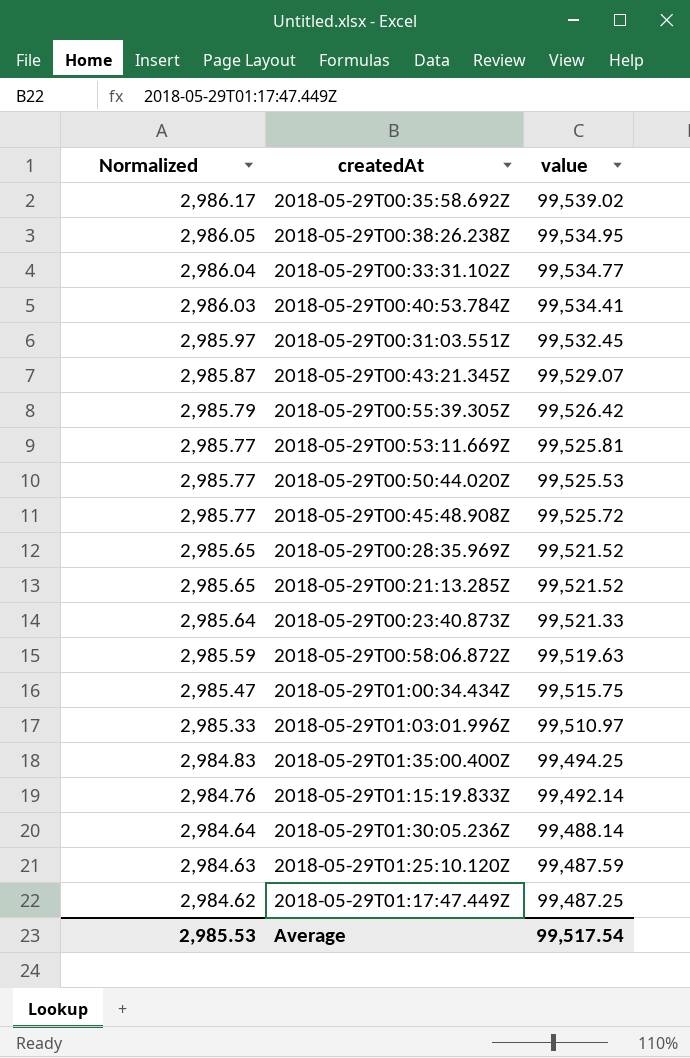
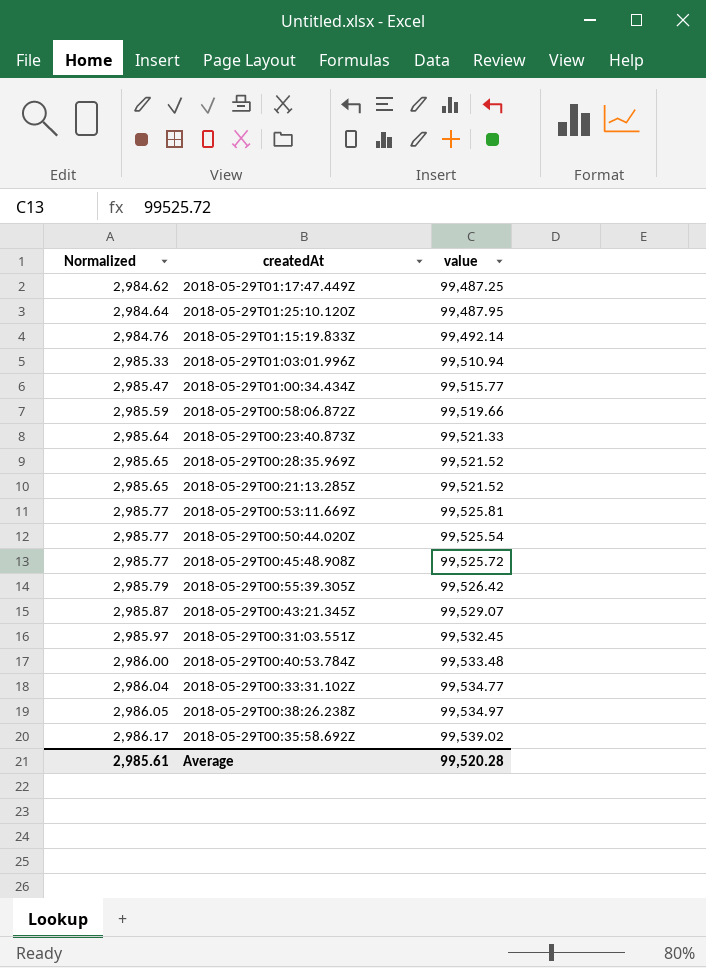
row order: Normalized descending -> Normalized ascending
row 2018-05-29T01:35:00.400Z: 2,984.83 | 99,494.25 -> none
row 2018-05-29T01:30:05.236Z: 2,984.64 | 99,488.14 -> none
2018-05-29T01:25:10.120Z | Normalized: 2,984.63 -> 2,984.64
2018-05-29T01:25:10.120Z | value: 99,487.59 -> 99,487.95
2018-05-29T01:03:01.996Z | value: 99,510.97 -> 99,510.94
2018-05-29T01:00:34.434Z | value: 99,515.75 -> 99,515.77
2018-05-29T00:58:06.872Z | value: 99,519.63 -> 99,519.66
2018-05-29T00:50:44.020Z | value: 99,525.53 -> 99,525.54
2018-05-29T00:40:53.784Z | Normalized: 2,986.03 -> 2,986.00
2018-05-29T00:40:53.784Z | value: 99,534.41 -> 99,533.48
2018-05-29T00:38:26.238Z | value: 99,534.95 -> 99,534.97
Average | Normalized: 2,985.53 -> 2,985.61
Average | value: 99,517.54 -> 99,520.28

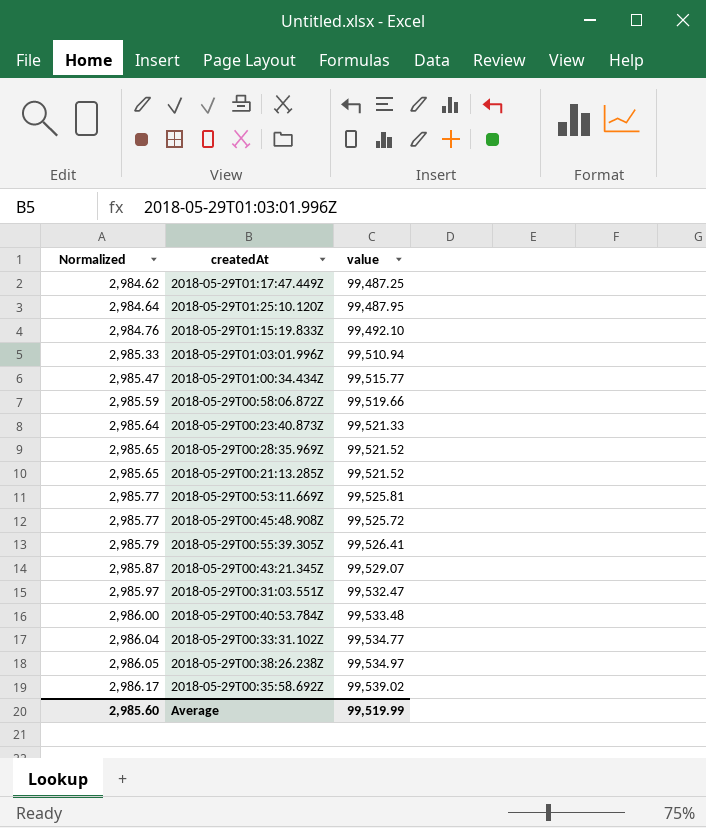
row 2018-05-29T00:50:44.020Z: 2,985.77 | 99,525.54 -> none
2018-05-29T01:15:19.833Z | value: 99,492.14 -> 99,492.10
2018-05-29T00:55:39.305Z | value: 99,526.42 -> 99,526.41
2018-05-29T00:31:03.551Z | value: 99,532.45 -> 99,532.47
Average | Normalized: 2,985.61 -> 2,985.60
Average | value: 99,520.28 -> 99,519.99

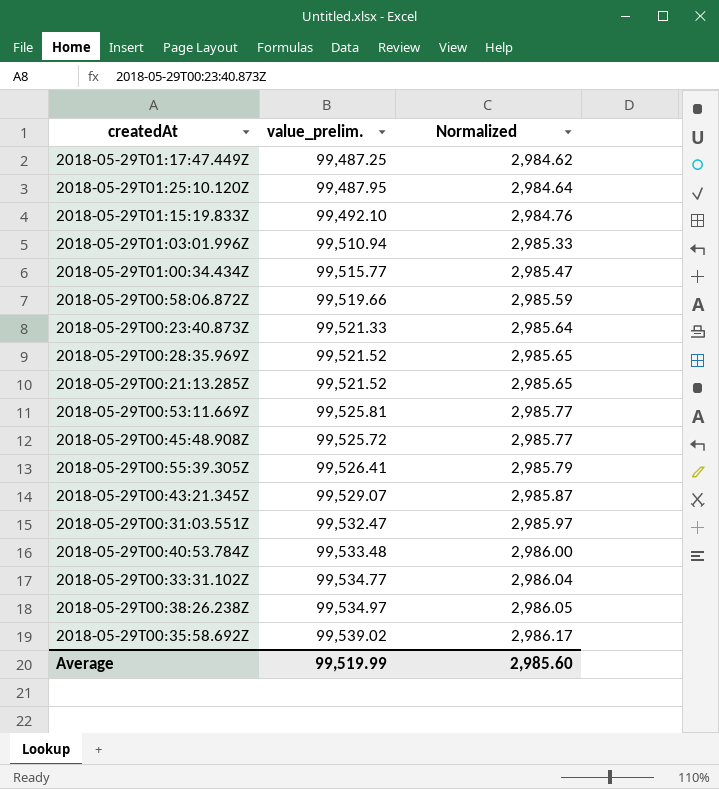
column name: value -> value_prelim.
column Normalized | position: 1 -> 3

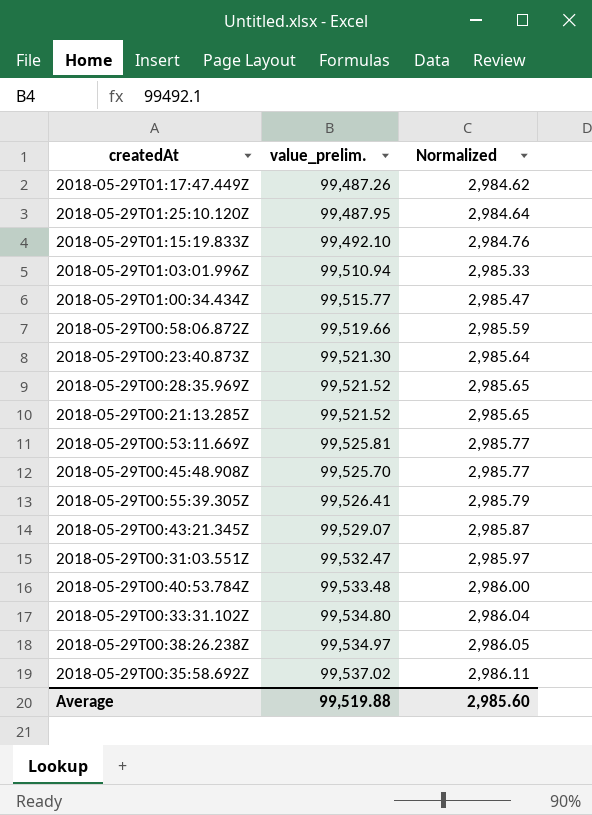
2018-05-29T01:17:47.449Z | value_prelim.: 99,487.25 -> 99,487.26
2018-05-29T00:23:40.873Z | value_prelim.: 99,521.33 -> 99,521.30
2018-05-29T00:45:48.908Z | value_prelim.: 99,525.72 -> 99,525.70
2018-05-29T00:33:31.102Z | value_prelim.: 99,534.77 -> 99,534.80
2018-05-29T00:35:58.692Z | value_prelim.: 99,539.02 -> 99,537.02
2018-05-29T00:35:58.692Z | Normalized: 2,986.17 -> 2,986.11
Average | value_prelim.: 99,519.99 -> 99,519.88

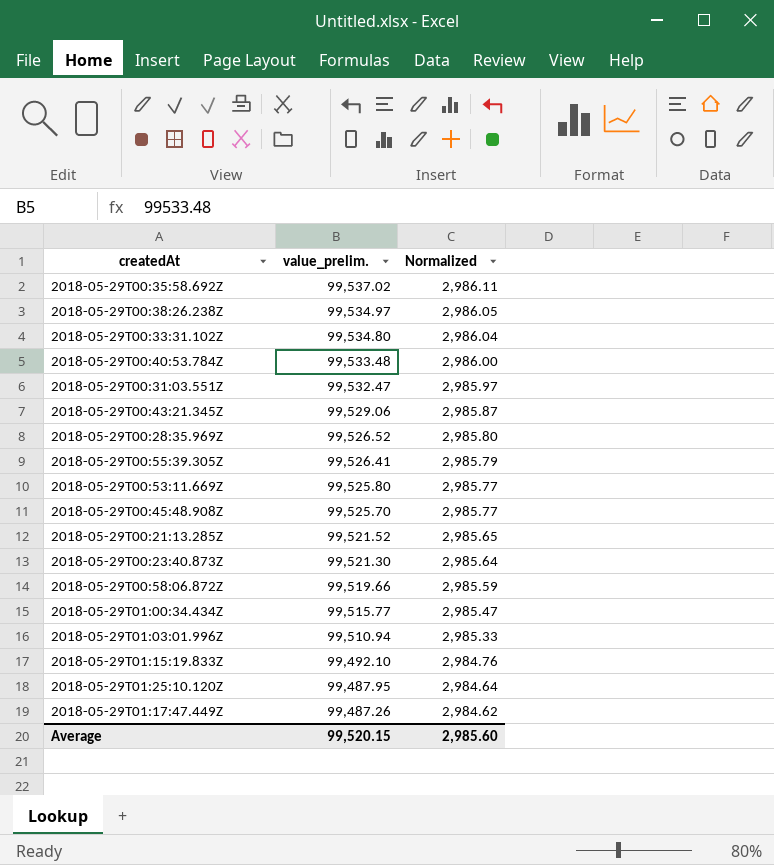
row order: Normalized ascending -> value_prelim. descending
2018-05-29T00:43:21.345Z | value_prelim.: 99,529.07 -> 99,529.06
2018-05-29T00:28:35.969Z | value_prelim.: 99,521.52 -> 99,526.52
2018-05-29T00:28:35.969Z | Normalized: 2,985.65 -> 2,985.80
2018-05-29T00:53:11.669Z | value_prelim.: 99,525.81 -> 99,525.80
Average | value_prelim.: 99,519.88 -> 99,520.15

